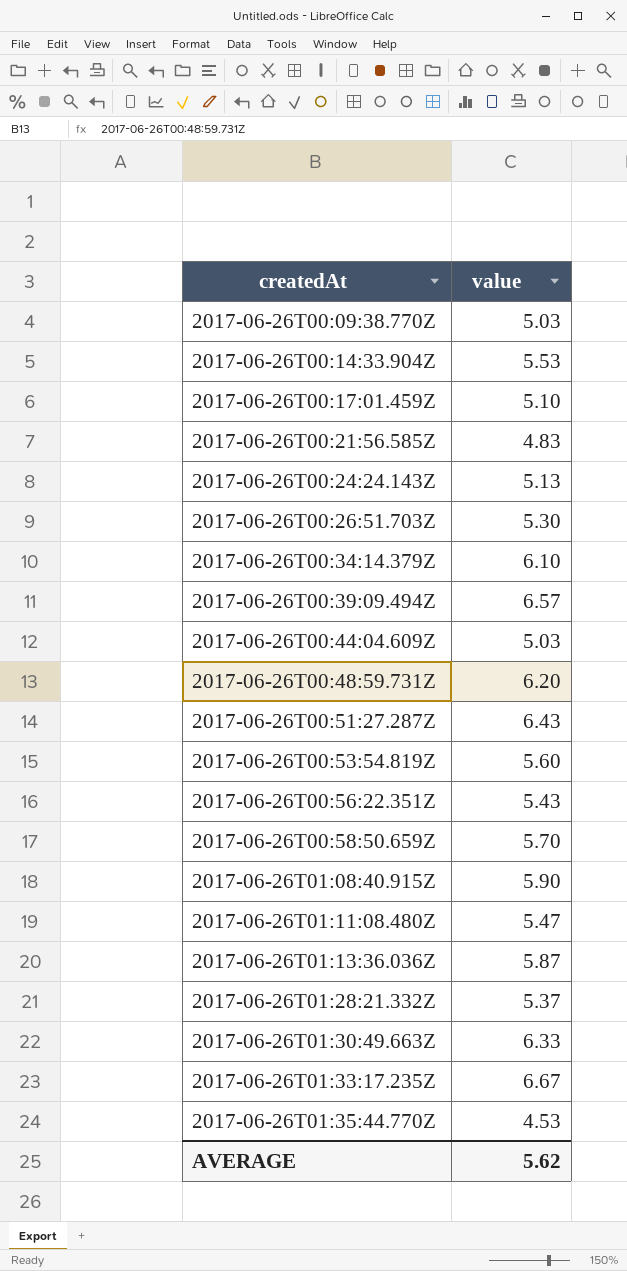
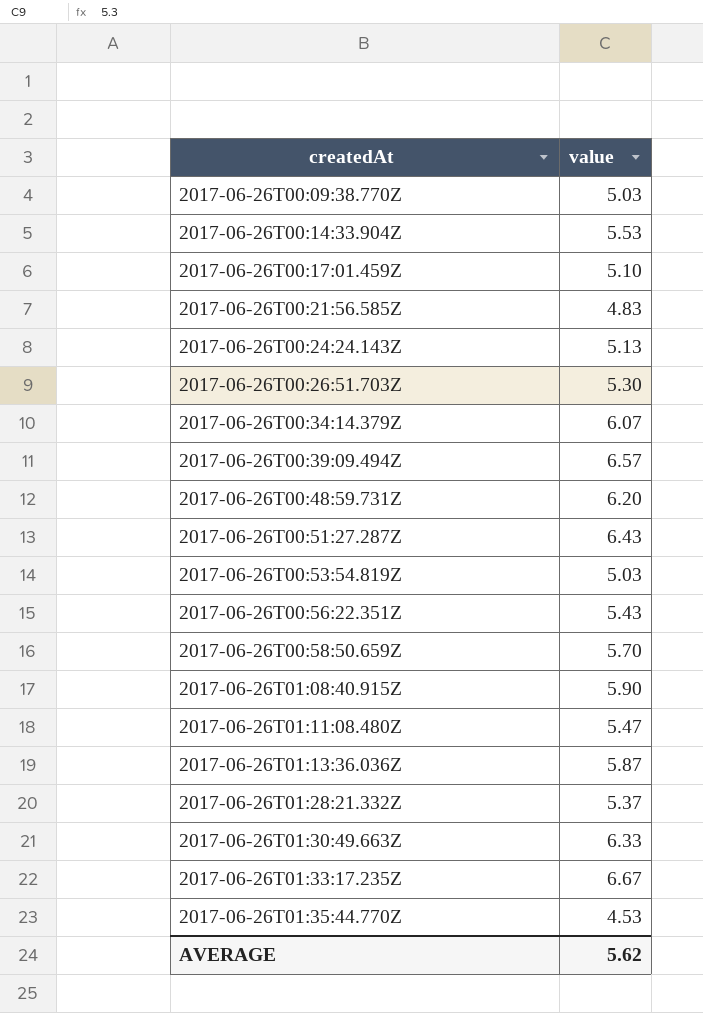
row 2017-06-26T00:44:04.609Z: 5.03 -> none
2017-06-26T00:34:14.379Z | value: 6.10 -> 6.07
2017-06-26T00:53:54.819Z | value: 5.60 -> 5.03

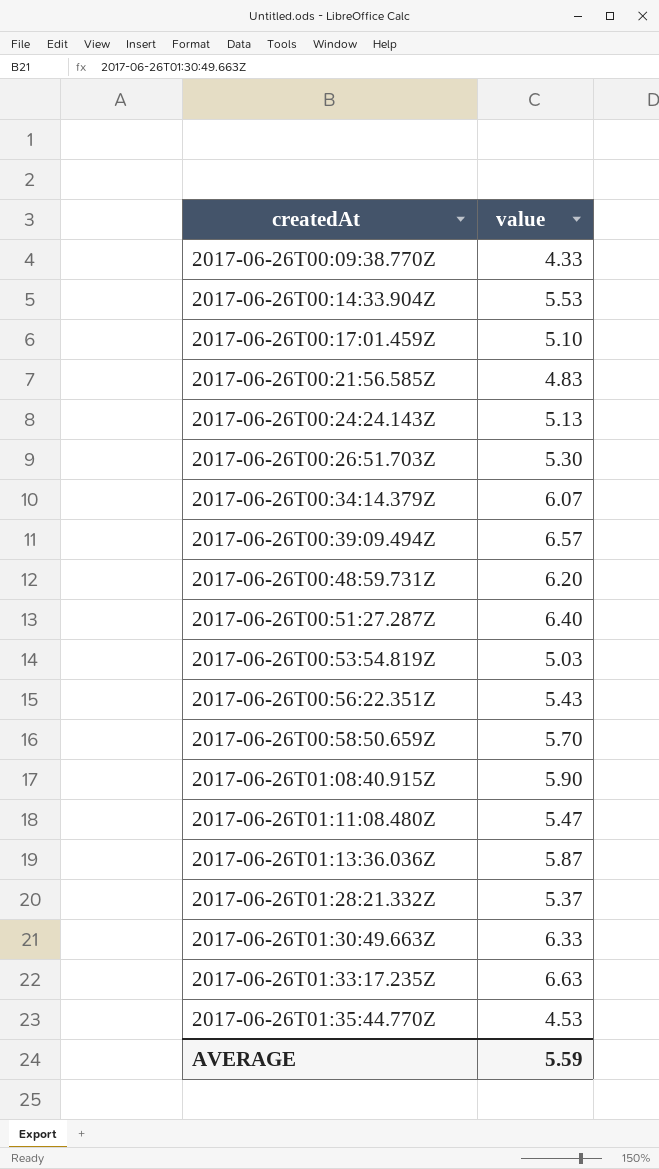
2017-06-26T00:09:38.770Z | value: 5.03 -> 4.33
2017-06-26T00:51:27.287Z | value: 6.43 -> 6.40
2017-06-26T01:33:17.235Z | value: 6.67 -> 6.63
AVERAGE | value: 5.62 -> 5.59

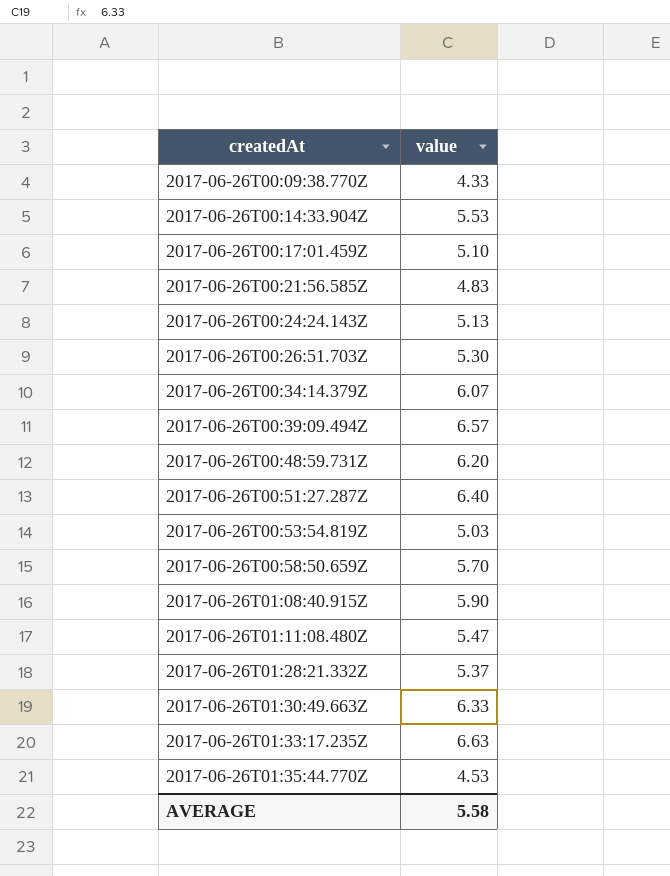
row 2017-06-26T00:56:22.351Z: 5.43 -> none
row 2017-06-26T01:13:36.036Z: 5.87 -> none
AVERAGE | value: 5.59 -> 5.58

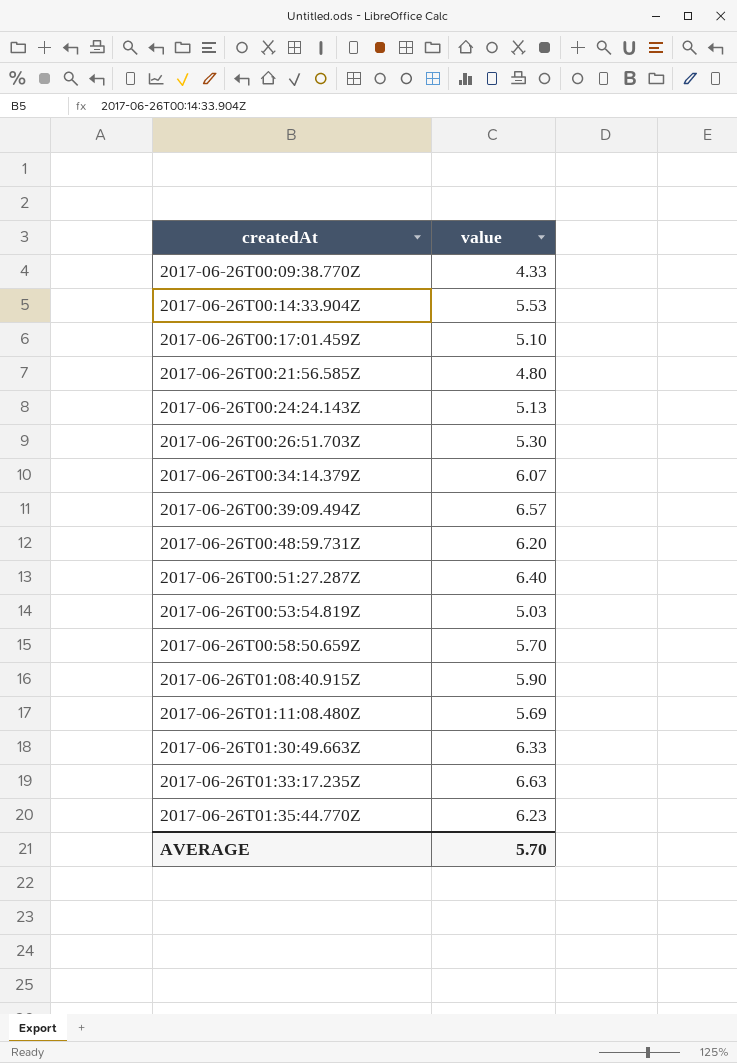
row 2017-06-26T01:28:21.332Z: 5.37 -> none
2017-06-26T00:21:56.585Z | value: 4.83 -> 4.80
2017-06-26T01:11:08.480Z | value: 5.47 -> 5.69
2017-06-26T01:35:44.770Z | value: 4.53 -> 6.23
AVERAGE | value: 5.58 -> 5.70

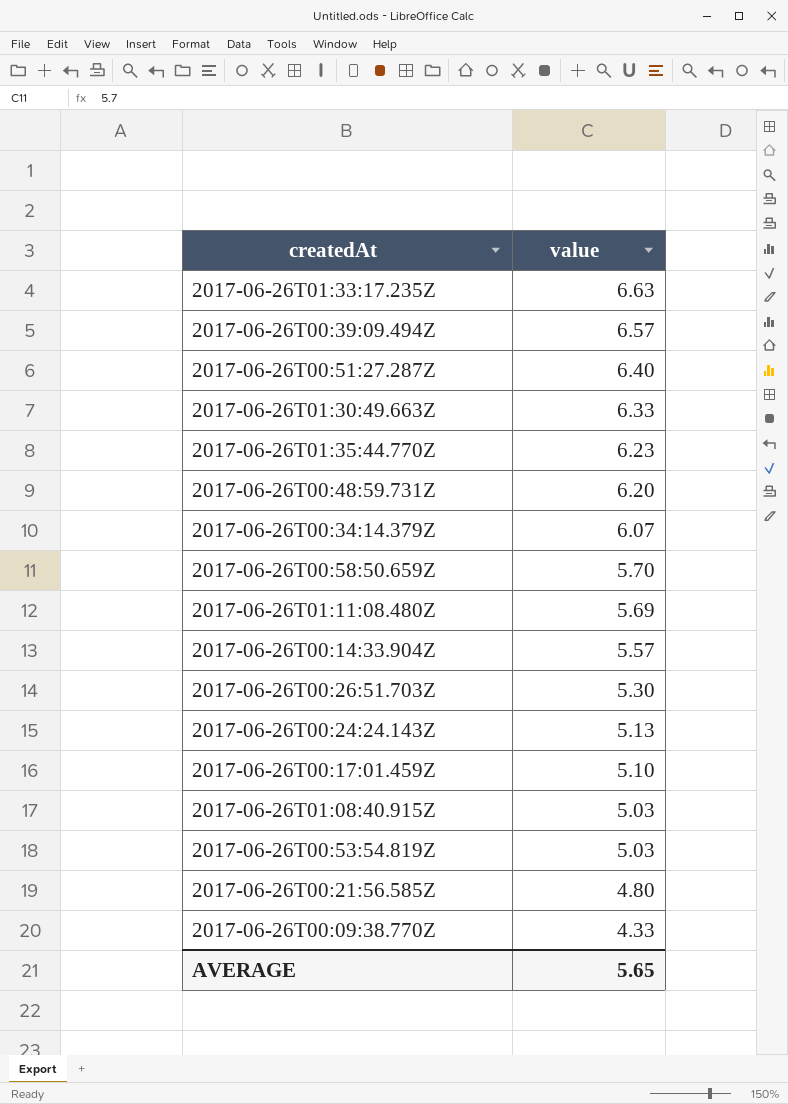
row order: createdAt ascending -> value descending
2017-06-26T00:14:33.904Z | value: 5.53 -> 5.57
2017-06-26T01:08:40.915Z | value: 5.90 -> 5.03
AVERAGE | value: 5.70 -> 5.65

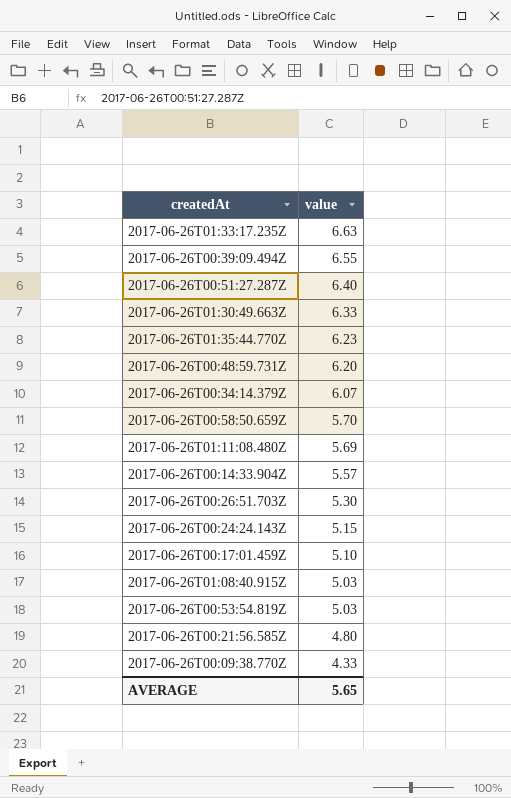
2017-06-26T00:39:09.494Z | value: 6.57 -> 6.55
2017-06-26T00:24:24.143Z | value: 5.13 -> 5.15

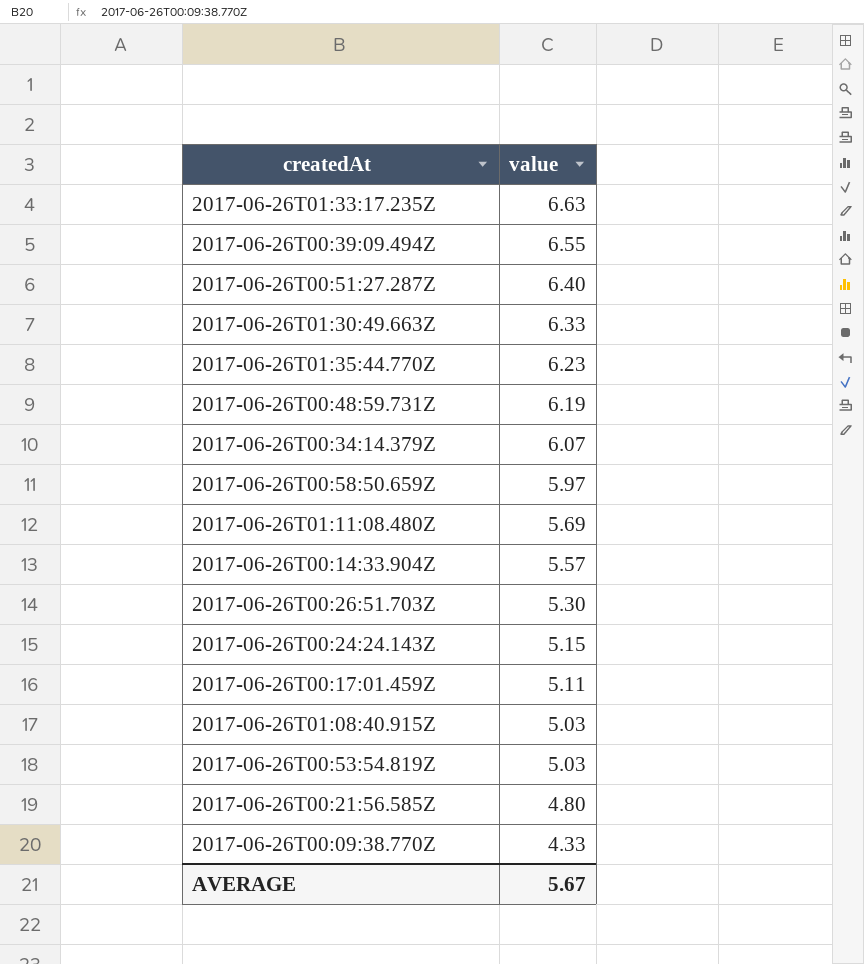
2017-06-26T00:48:59.731Z | value: 6.20 -> 6.19
2017-06-26T00:58:50.659Z | value: 5.70 -> 5.97
2017-06-26T00:17:01.459Z | value: 5.10 -> 5.11
AVERAGE | value: 5.65 -> 5.67

